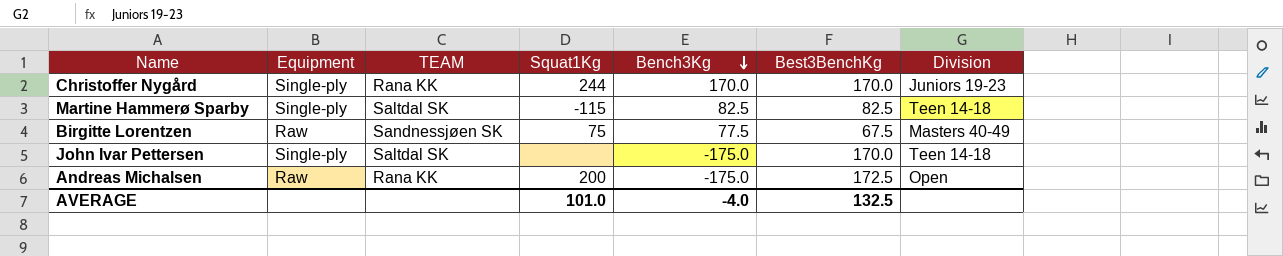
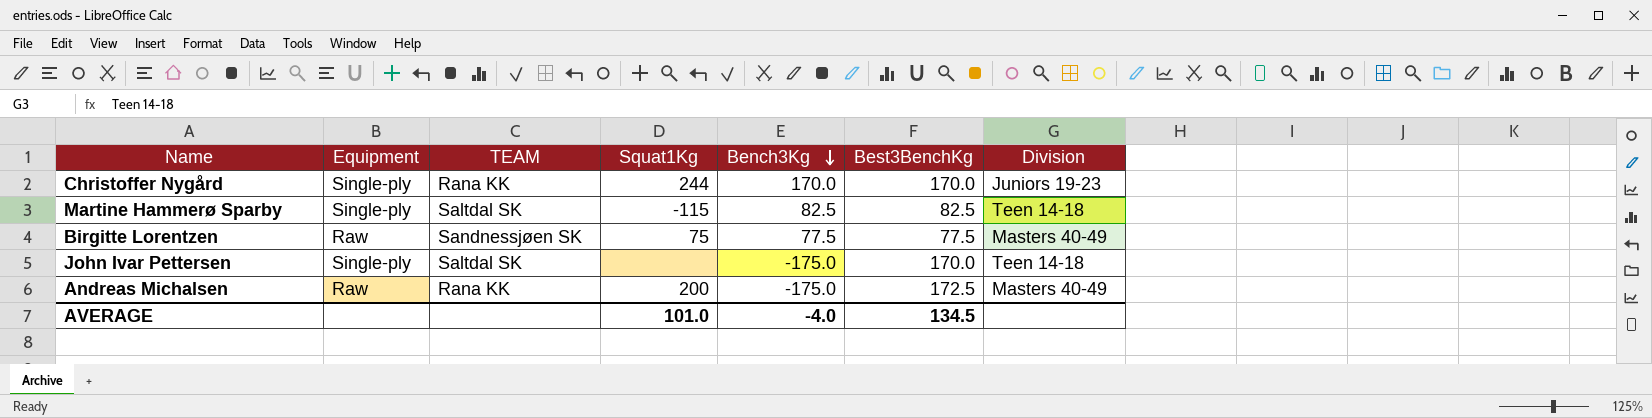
Birgitte Lorentzen | Best3BenchKg: 67.5 -> 77.5
Andreas Michalsen | Division: Open -> Masters 40-49
AVERAGE | Best3BenchKg: 132.5 -> 134.5

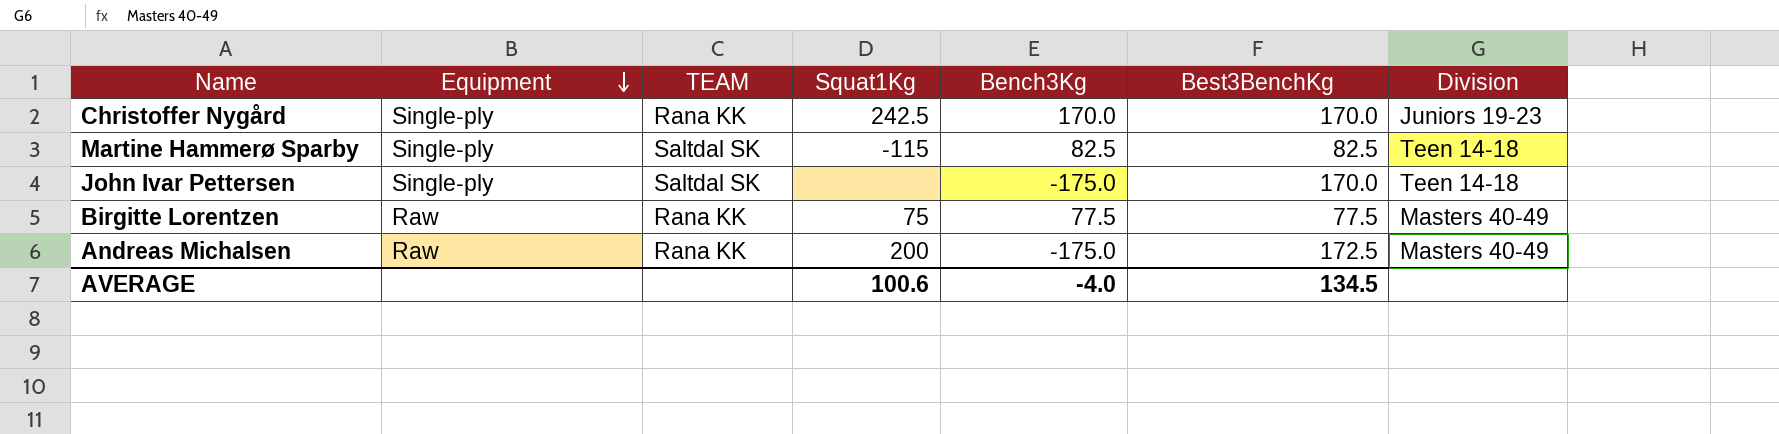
row order: Bench3Kg descending -> Equipment descending
Christoffer Nygård | Squat1Kg: 244 -> 242.5
Birgitte Lorentzen | TEAM: Sandnessjøen SK -> Rana KK
AVERAGE | Squat1Kg: 101.0 -> 100.6

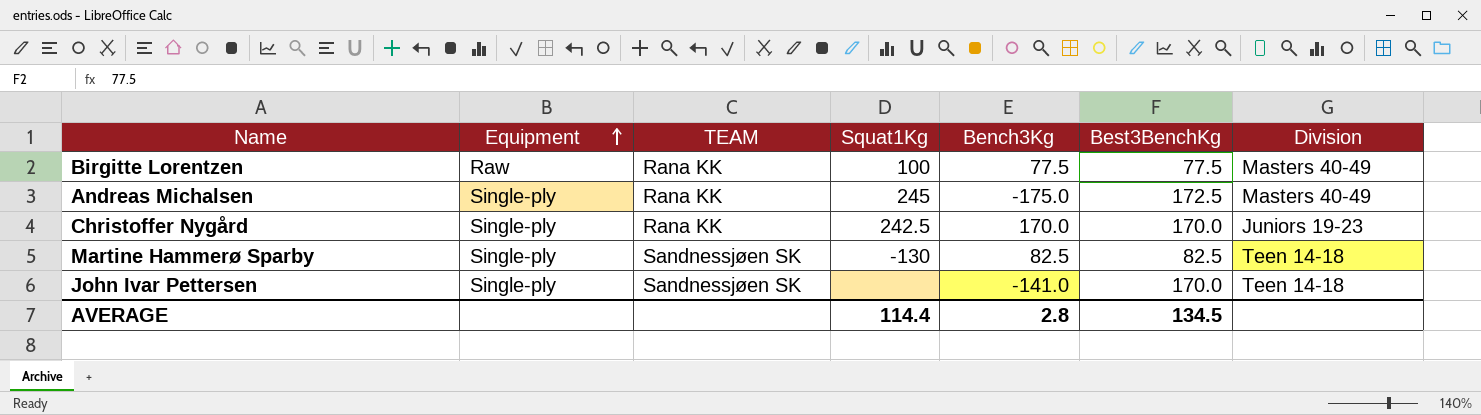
row order: Equipment descending -> Equipment ascending
Birgitte Lorentzen | Squat1Kg: 75 -> 100
Andreas Michalsen | Equipment: Raw -> Single-ply
Andreas Michalsen | Squat1Kg: 200 -> 245
Martine Hammerø Sparby | TEAM: Saltdal SK -> Sandnessjøen SK
Martine Hammerø Sparby | Squat1Kg: -115 -> -130
John Ivar Pettersen | TEAM: Saltdal SK -> Sandnessjøen SK
John Ivar Pettersen | Bench3Kg: -175.0 -> -141.0
AVERAGE | Squat1Kg: 100.6 -> 114.4
AVERAGE | Bench3Kg: -4.0 -> 2.8

